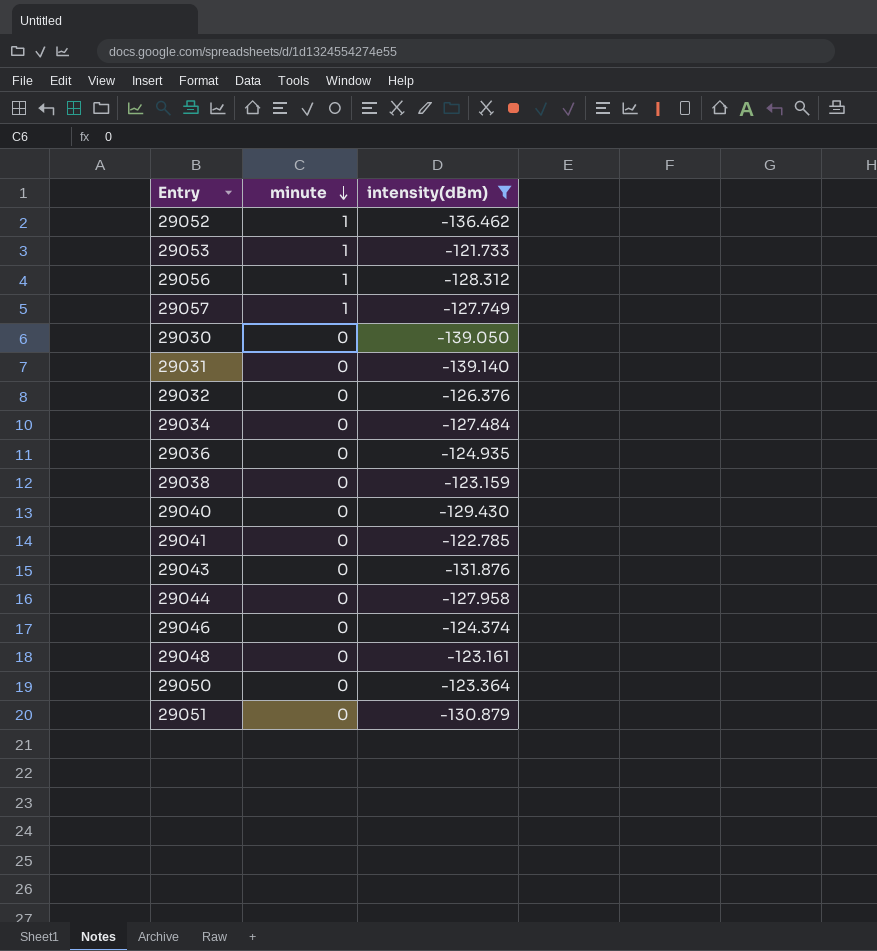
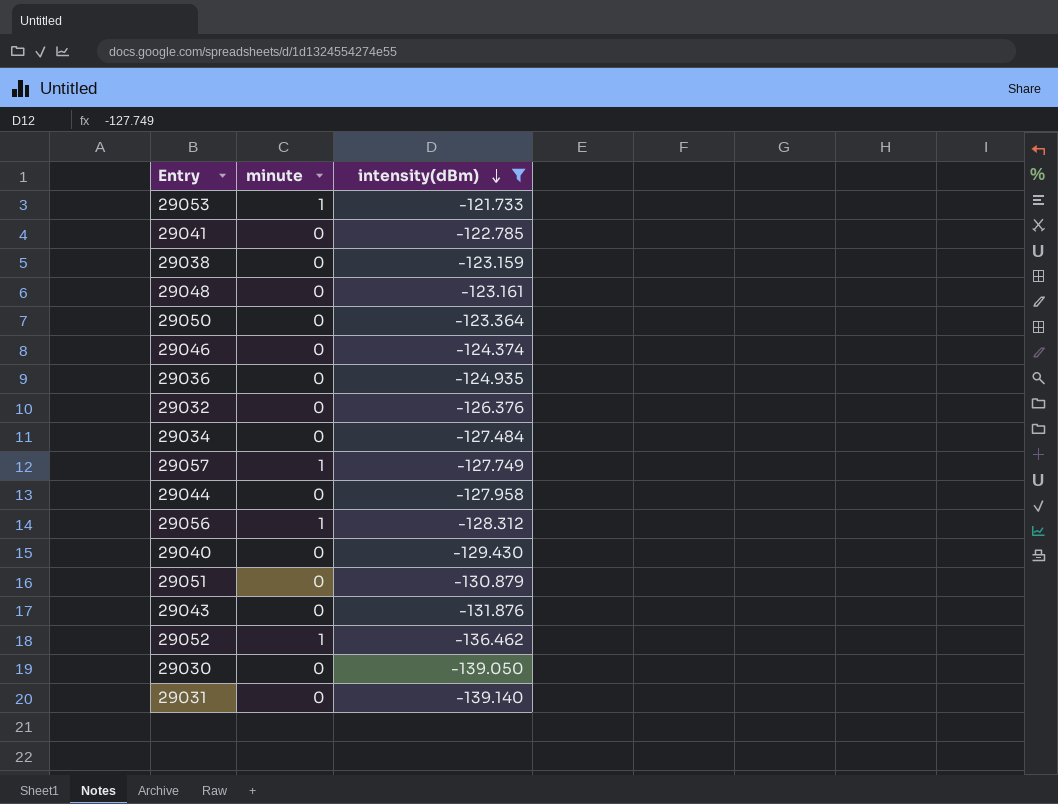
row order: minute descending -> intensity(dBm) descending

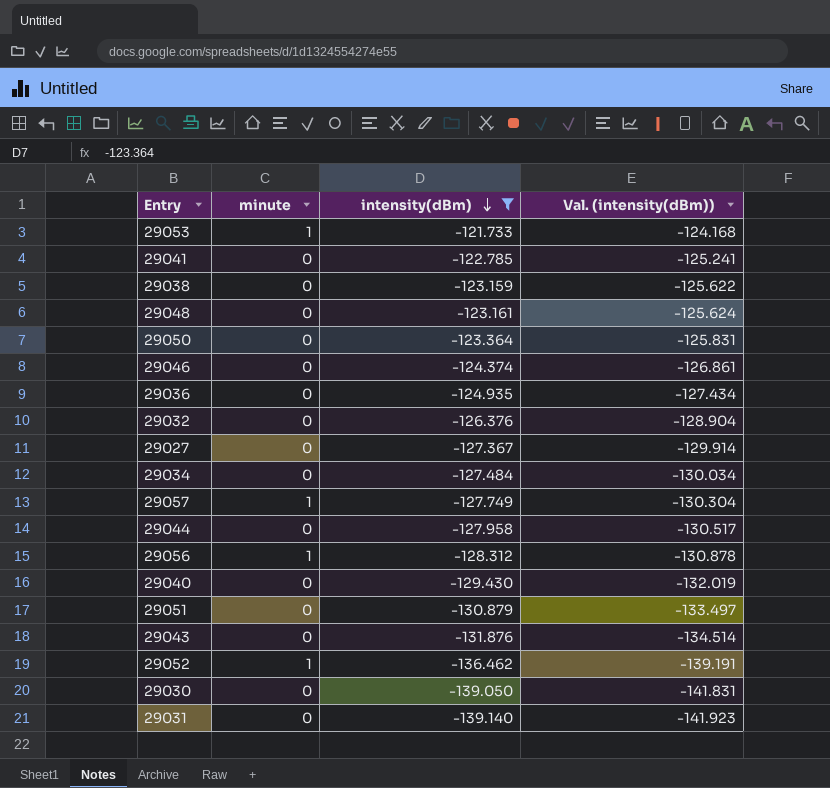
column Val. (intensity(dBm)) | formula: none -> [intensity(dBm)] * 1.02
row 29027: none -> 0 | -127.367 | -129.914

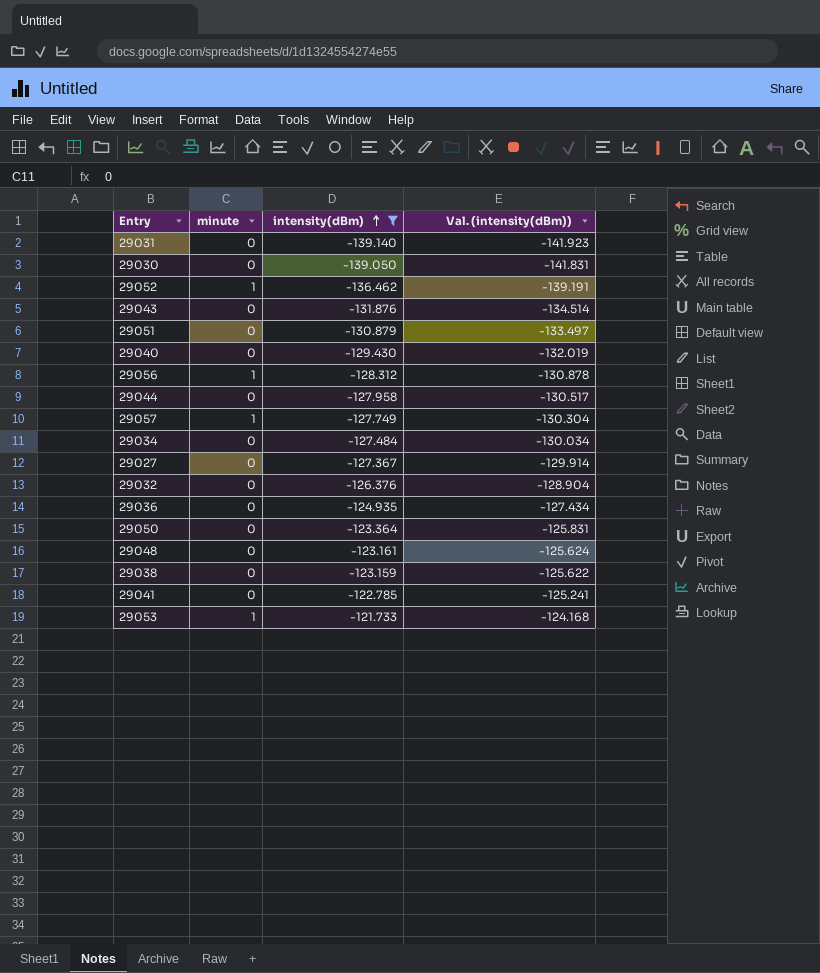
row order: intensity(dBm) descending -> intensity(dBm) ascending
row 29046: 0 | -124.374 | -126.861 -> none

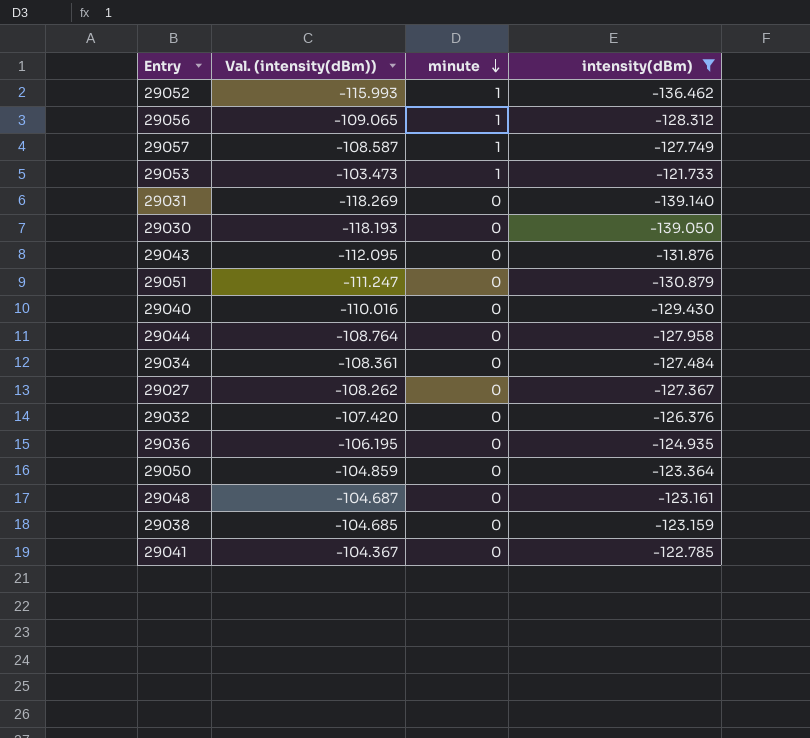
row order: intensity(dBm) ascending -> minute descending
column Val. (intensity(dBm)) | formula: [intensity(dBm)] * 1.02 -> [intensity(dBm)] * 0.85
column Val. (intensity(dBm)) | position: 4 -> 2

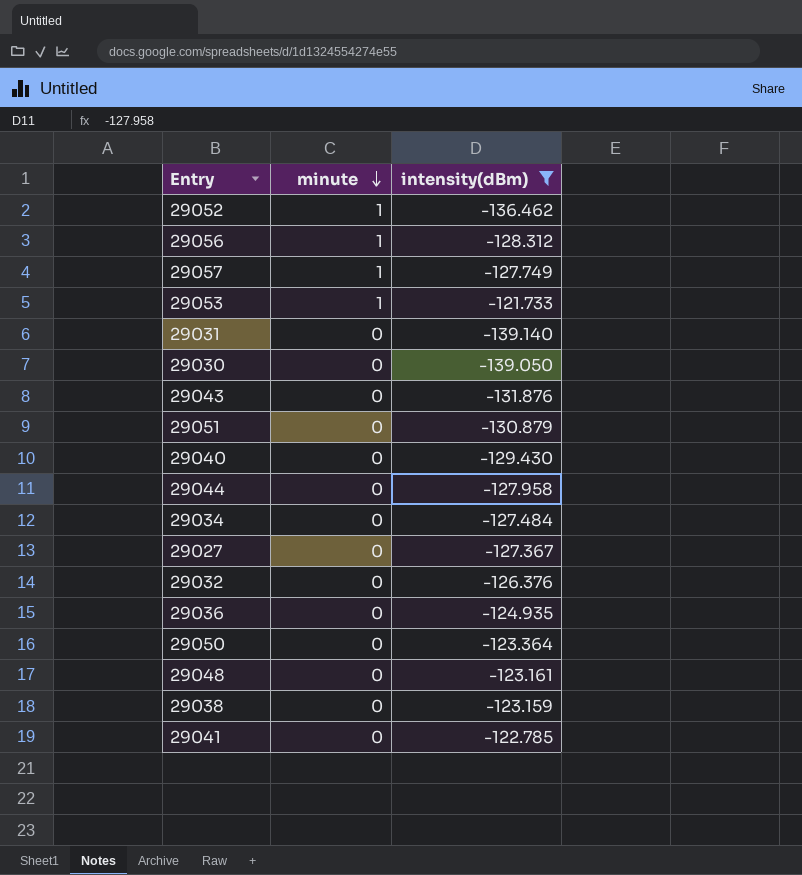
column Val. (intensity(dBm)) | formula: [intensity(dBm)] * 0.85 -> none

